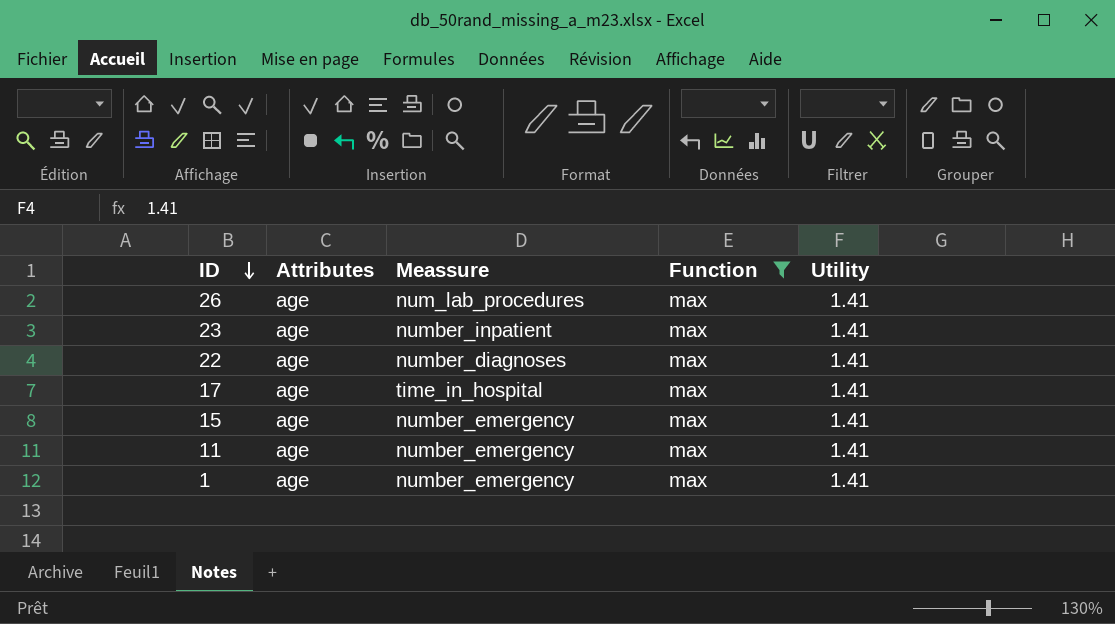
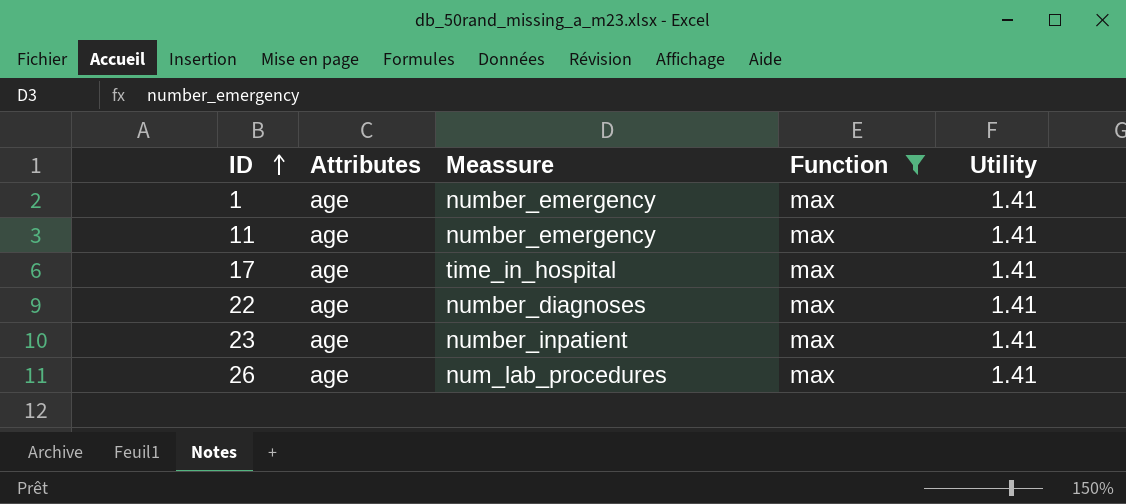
row order: ID descending -> ID ascending
row 15: age | number_emergency | max | 1.41 -> none

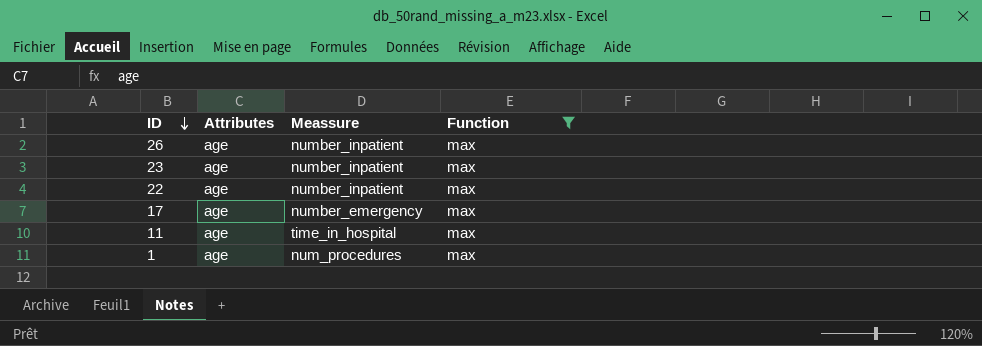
row order: ID ascending -> ID descending
column Utility | position: 5 -> none
26 | Meassure: num_lab_procedures -> number_inpatient
22 | Meassure: number_diagnoses -> number_inpatient
17 | Meassure: time_in_hospital -> number_emergency
11 | Meassure: number_emergency -> time_in_hospital
1 | Meassure: number_emergency -> num_procedures

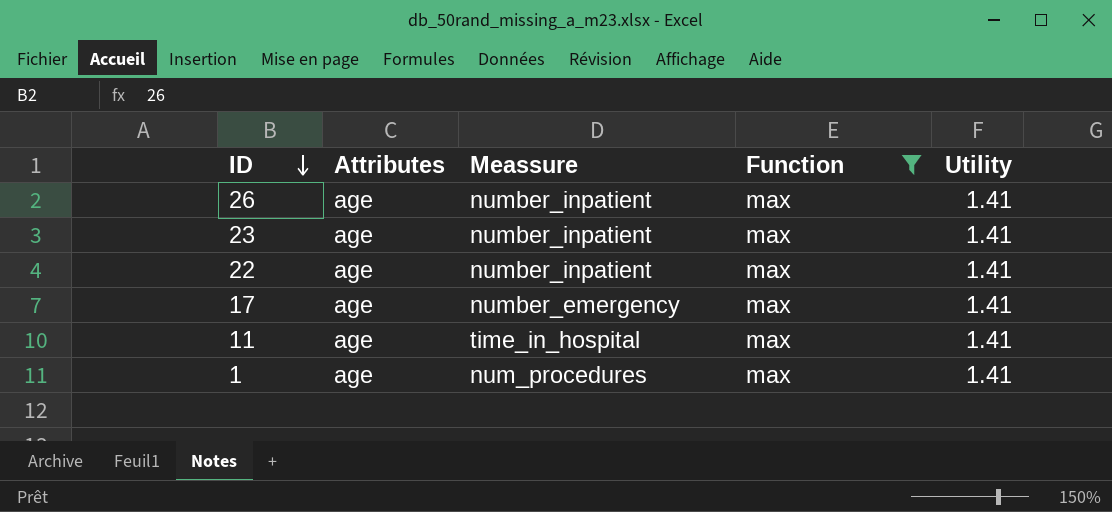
column Utility | position: none -> 5

